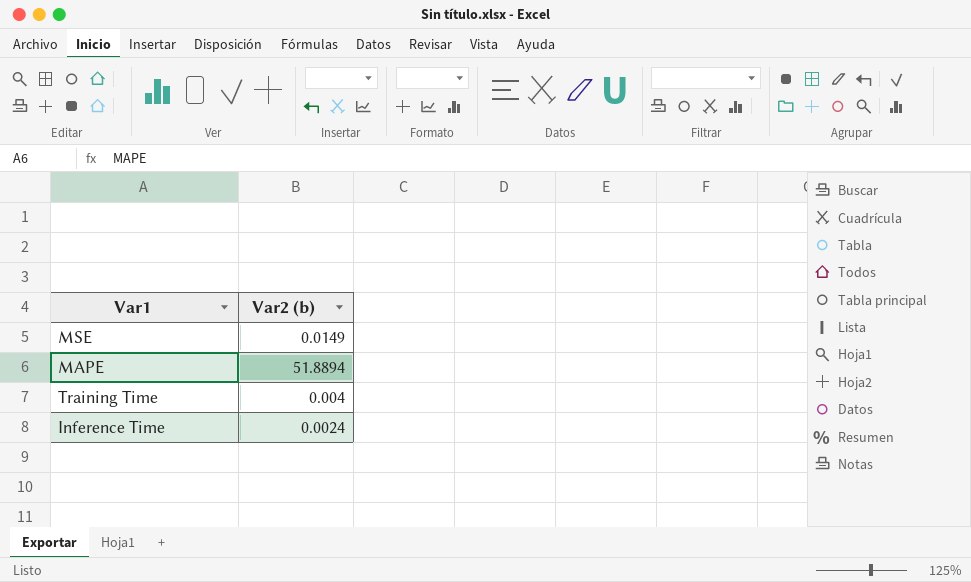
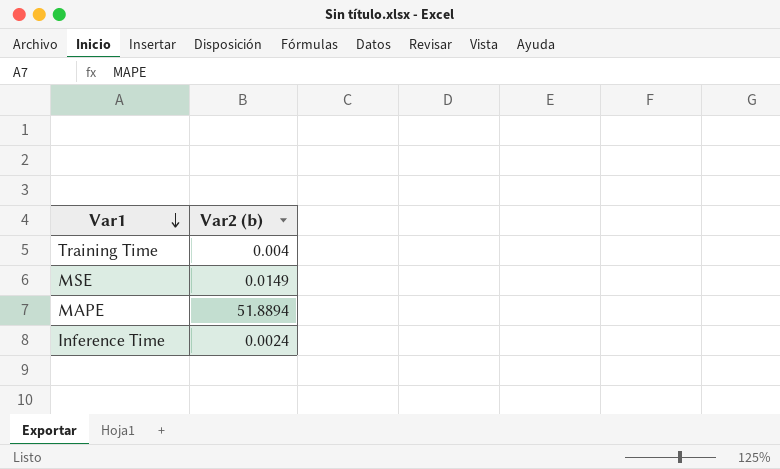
row order: none -> Var1 descending

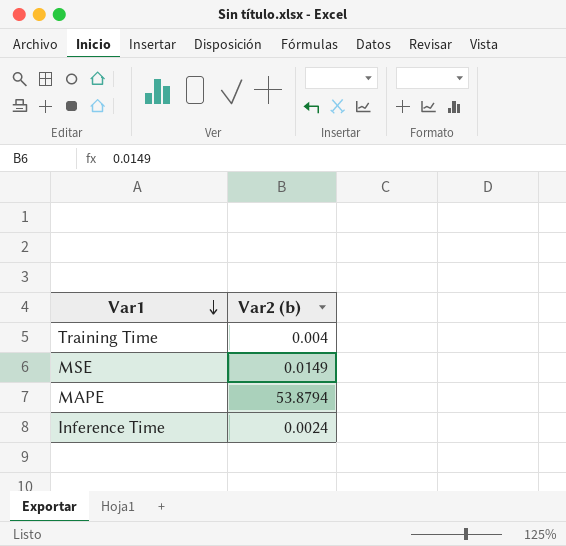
MAPE | Var2 (b): 51.8894 -> 53.8794

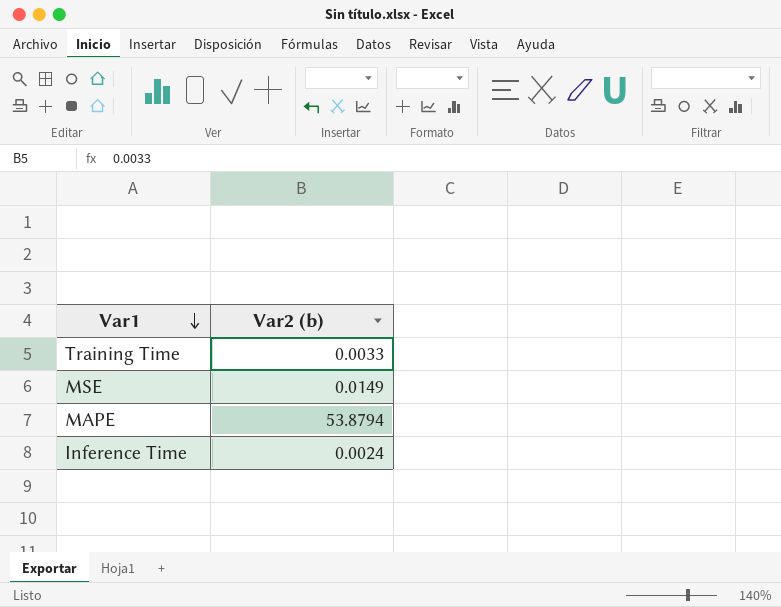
Training Time | Var2 (b): 0.004 -> 0.0033

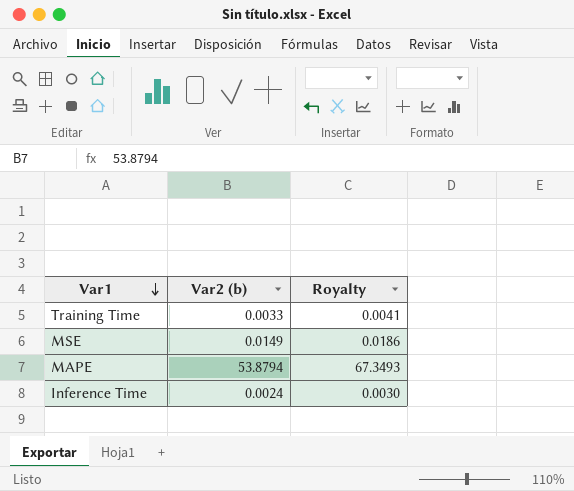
column Royalty | formula: none -> [Var2 (b)] * 1.25

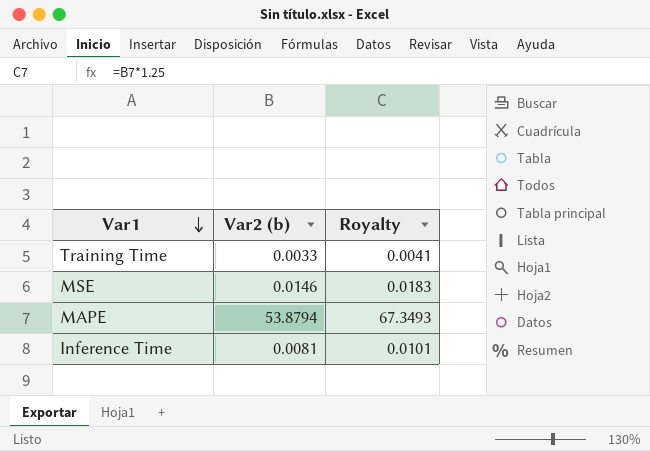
MSE | Var2 (b): 0.0149 -> 0.0146
MSE | Royalty: 0.0186 -> 0.0183
Inference Time | Var2 (b): 0.0024 -> 0.0081
Inference Time | Royalty: 0.0030 -> 0.0101

